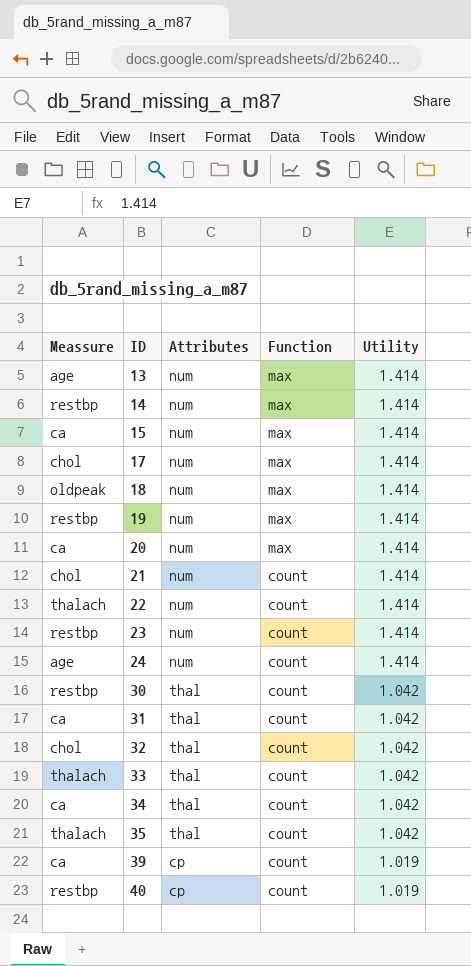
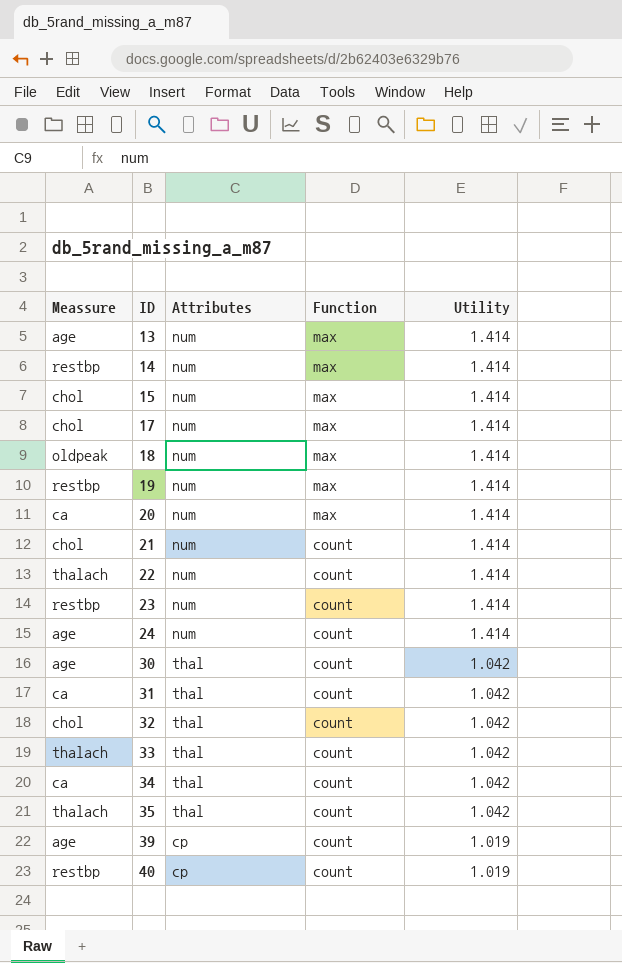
15 | Meassure: ca -> chol
30 | Meassure: restbp -> age
39 | Meassure: ca -> age

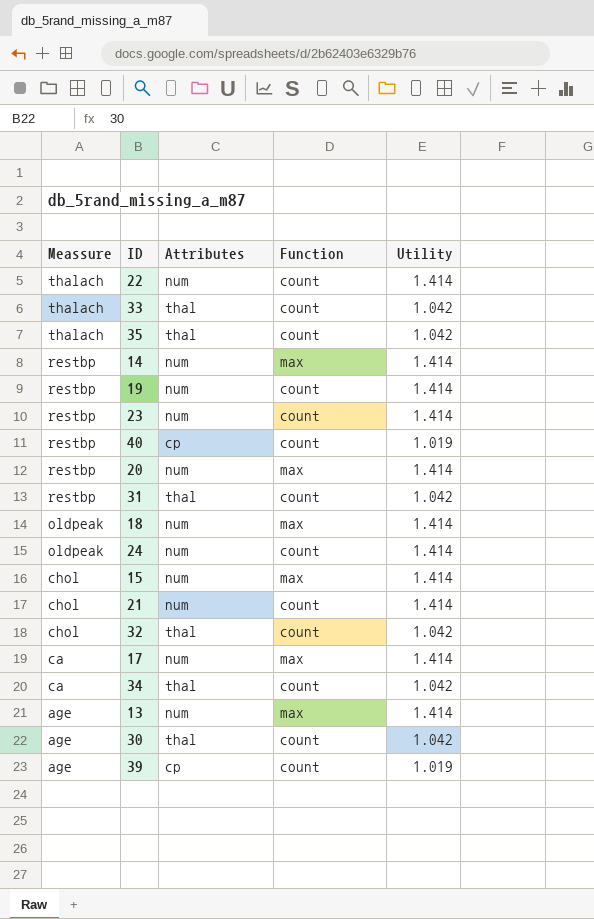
row order: ID ascending -> Meassure descending
19 | Function: max -> count
20 | Meassure: ca -> restbp
31 | Meassure: ca -> restbp
24 | Meassure: age -> oldpeak
17 | Meassure: chol -> ca

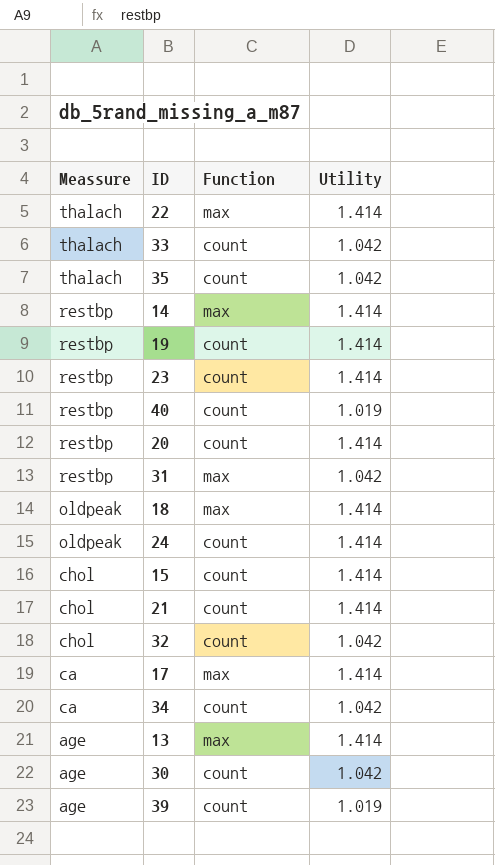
column Attributes | position: 3 -> none
22 | Function: count -> max
20 | Function: max -> count
31 | Function: count -> max
15 | Function: max -> count

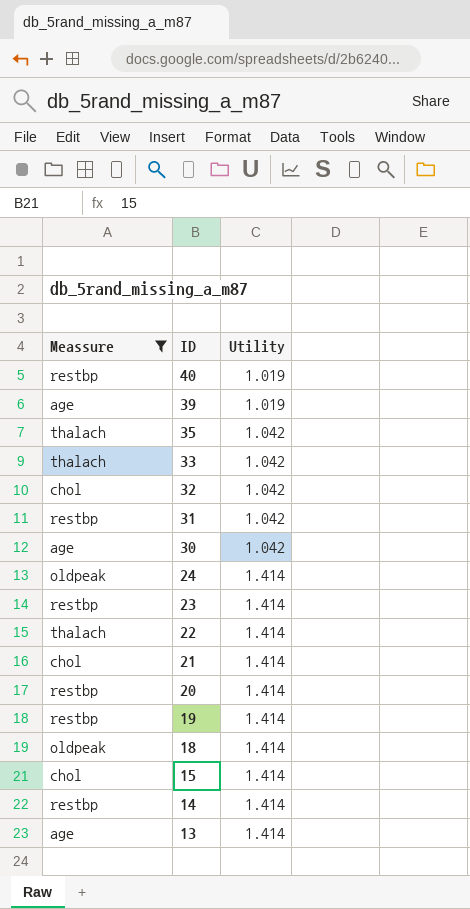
filter: none -> Meassure != ca
row order: Meassure descending -> ID descending
column Function | position: 3 -> none

